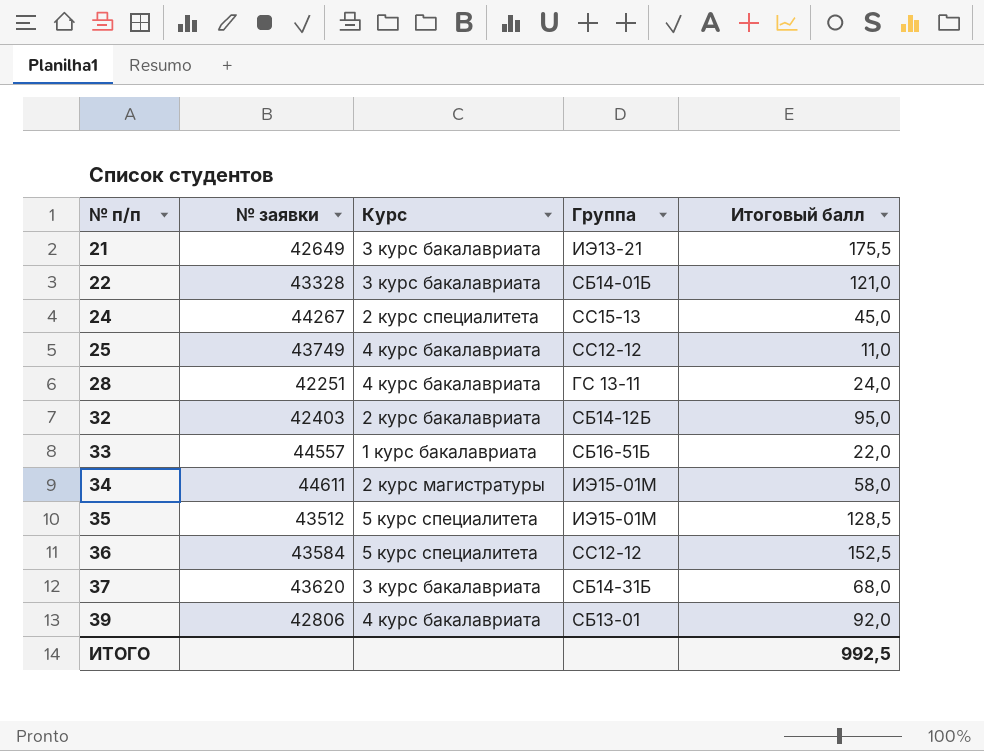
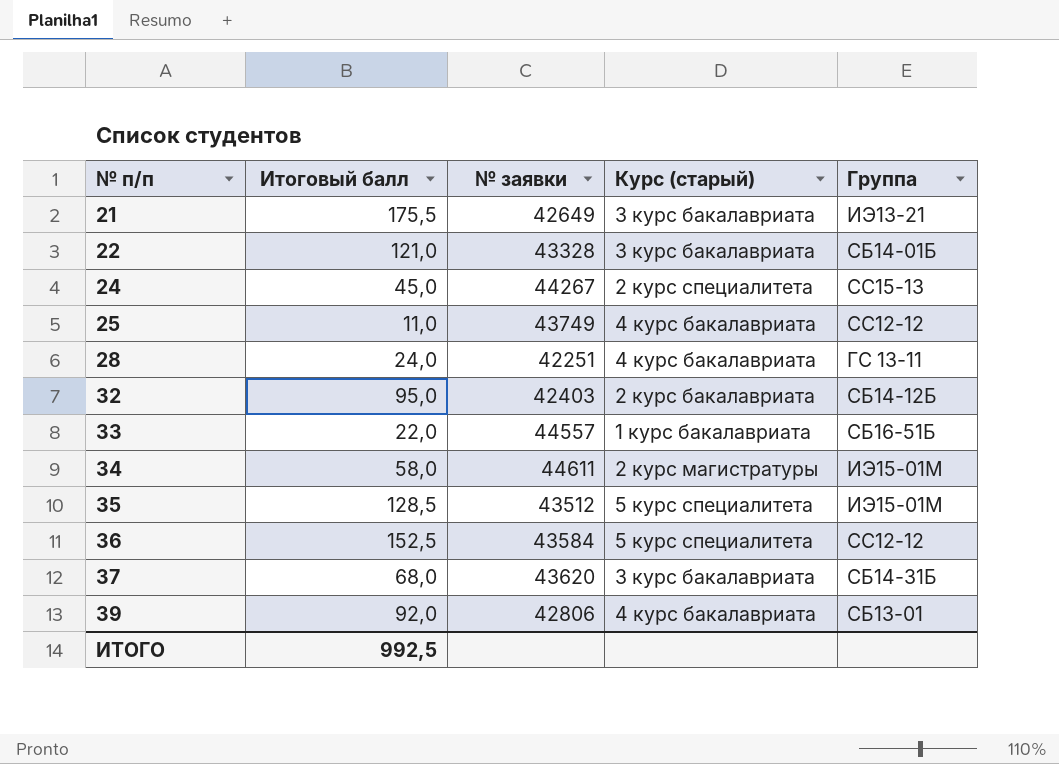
column Итоговый балл | position: 5 -> 2
column name: Курс -> Курс (старый)

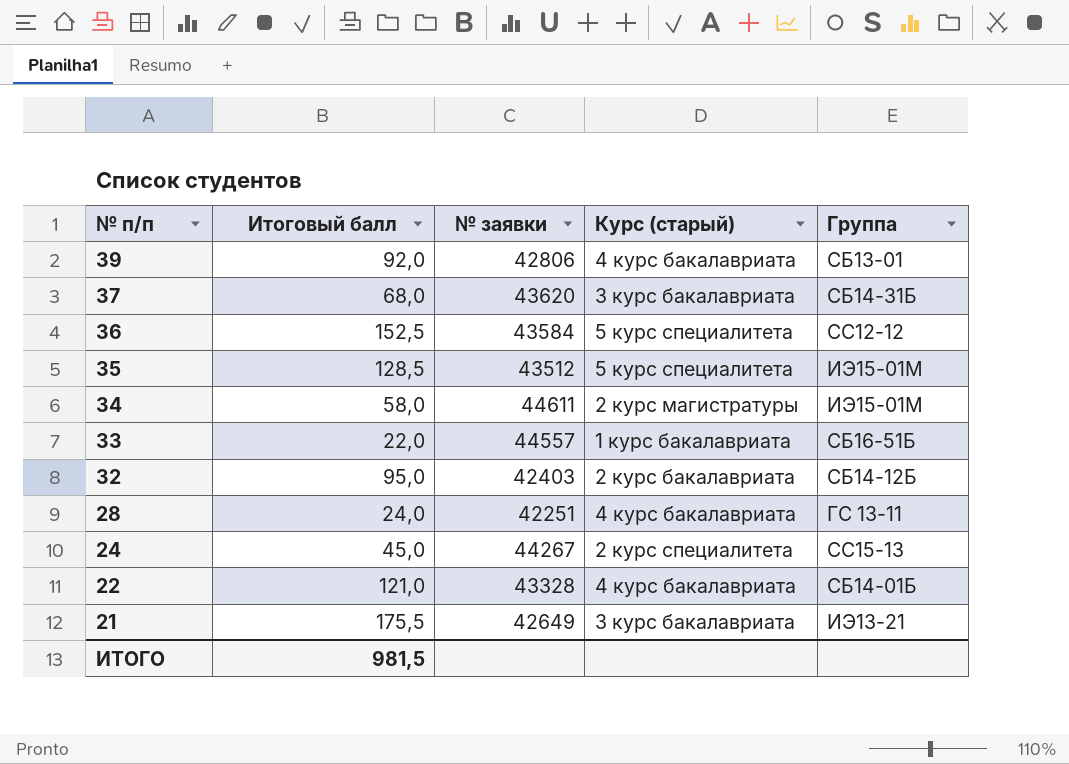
row order: № п/п ascending -> № п/п descending
row 25: 11,0 | 43749 | 4 курс бакалавриата | CC12-12 -> none
22 | Курс (старый): 3 курс бакалавриата -> 4 курс бакалавриата
ИТОГО | Итоговый балл: 992,5 -> 981,5

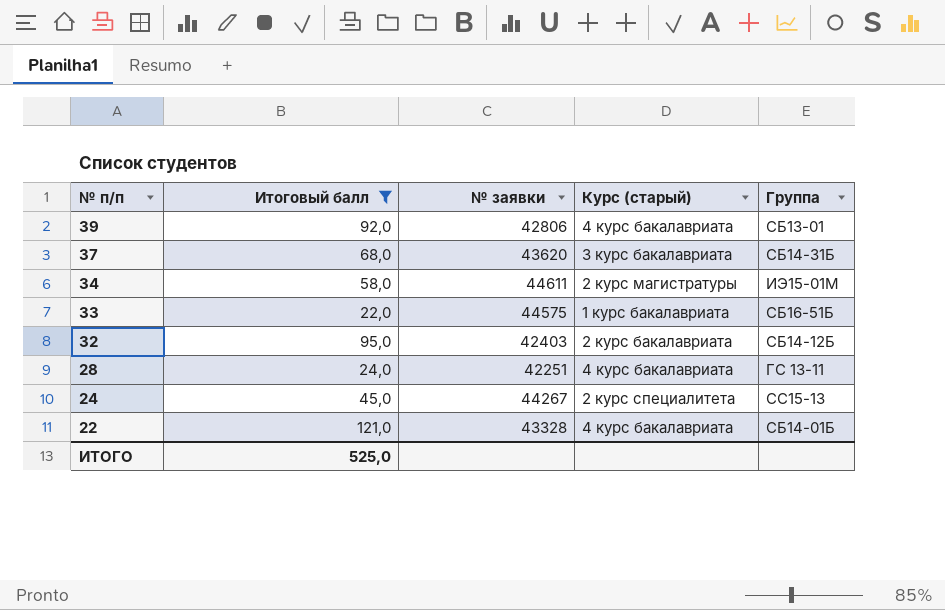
filter: none -> Итоговый балл <= 121,0
33 | № заявки: 44557 -> 44575
ИТОГО | Итоговый балл: 981,5 -> 525,0

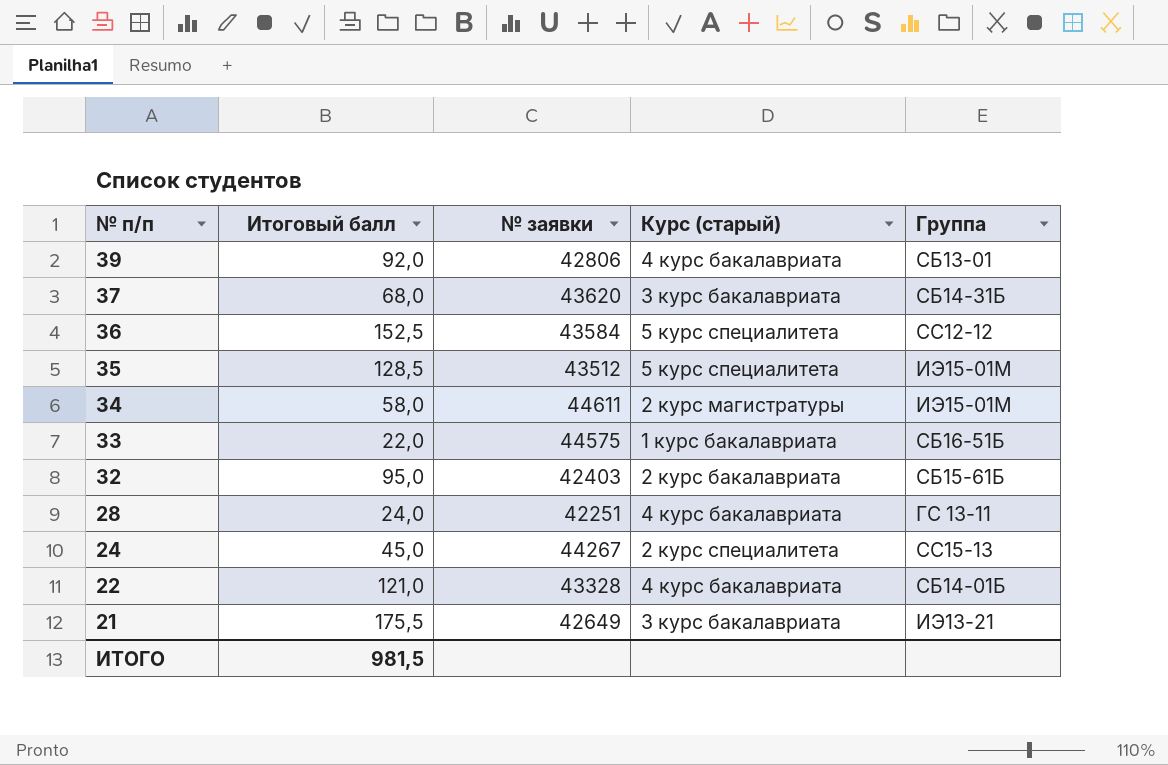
filter: Итоговый балл <= 121,0 -> none
32 | Группа: СБ14-12Б -> СБ15-61Б
ИТОГО | Итоговый балл: 525,0 -> 981,5

